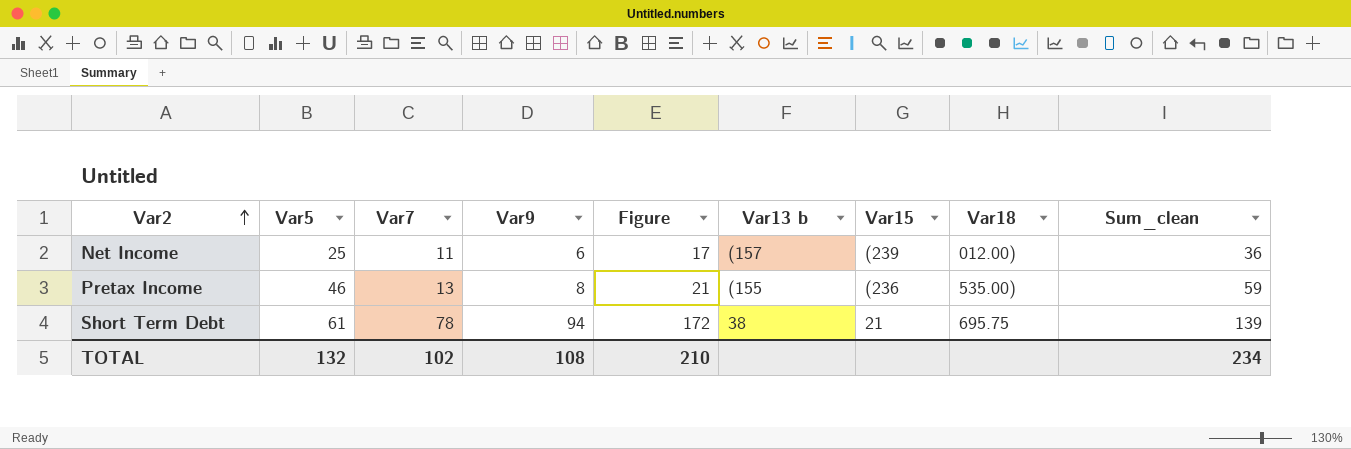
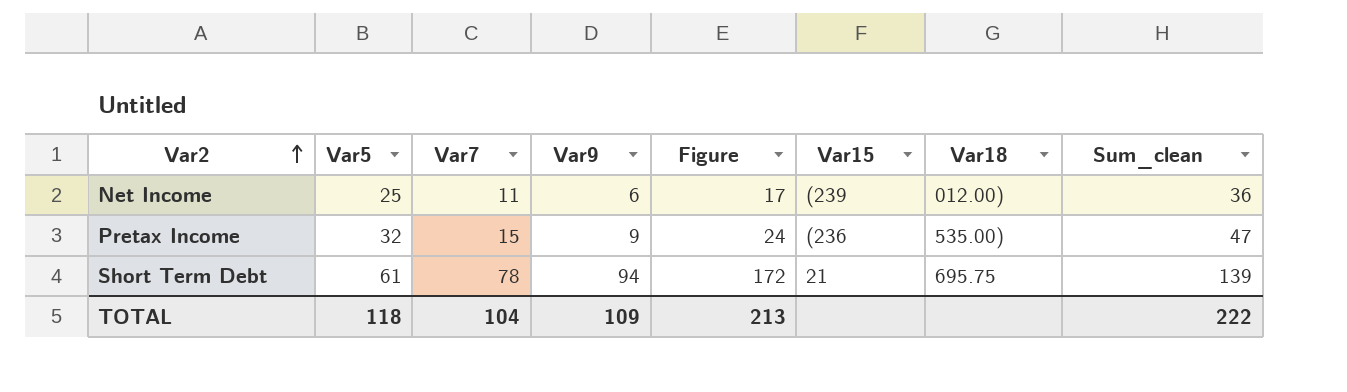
column Var13 b | position: 6 -> none
Pretax Income | Var5: 46 -> 32
Pretax Income | Var7: 13 -> 15
Pretax Income | Var9: 8 -> 9
Pretax Income | Figure: 21 -> 24
Pretax Income | Sum_clean: 59 -> 47
TOTAL | Var5: 132 -> 118
TOTAL | Var7: 102 -> 104
TOTAL | Var9: 108 -> 109
TOTAL | Figure: 210 -> 213
TOTAL | Sum_clean: 234 -> 222

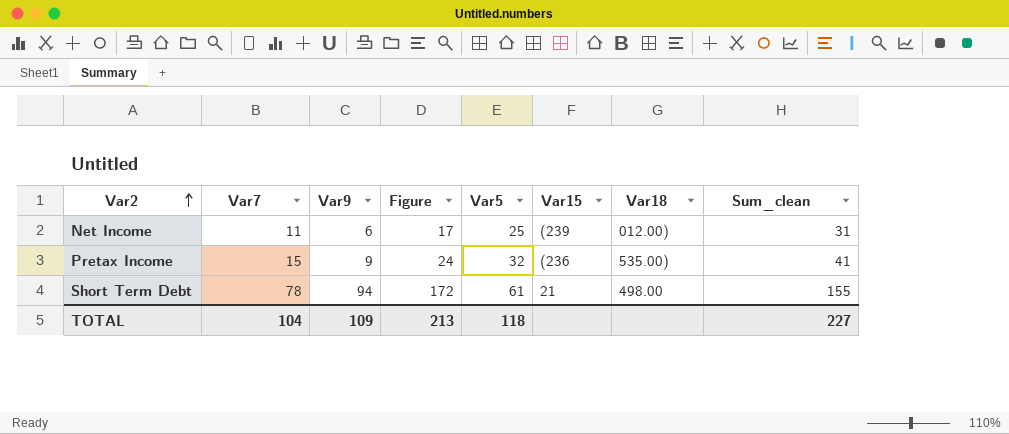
column Var5 | position: 2 -> 5
column Sum_clean | formula: [Var5] + [Var7] -> [Var9] + [Var5]
Short Term Debt | Var18: 695.75 -> 498.00
TOTAL | Sum_clean: 222 -> 227

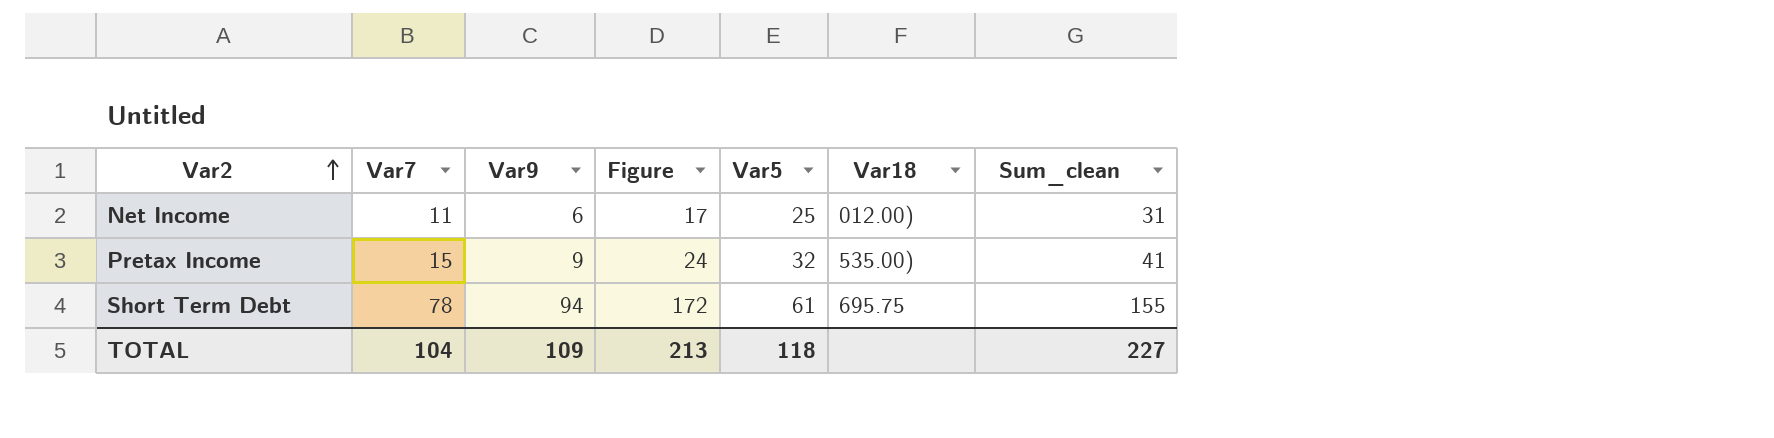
column Var15 | position: 6 -> none
Short Term Debt | Var18: 498.00 -> 695.75

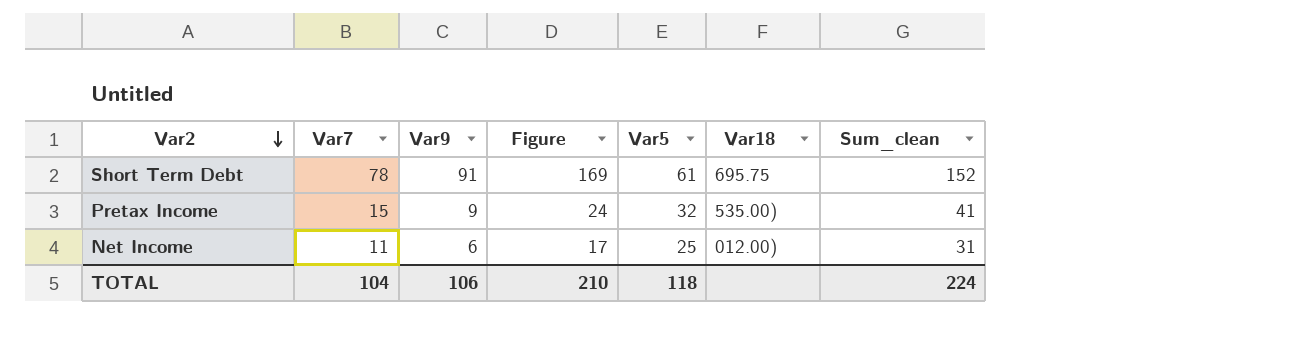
row order: Var2 ascending -> Var2 descending
Short Term Debt | Var9: 94 -> 91
Short Term Debt | Figure: 172 -> 169
Short Term Debt | Sum_clean: 155 -> 152
TOTAL | Var9: 109 -> 106
TOTAL | Figure: 213 -> 210
TOTAL | Sum_clean: 227 -> 224

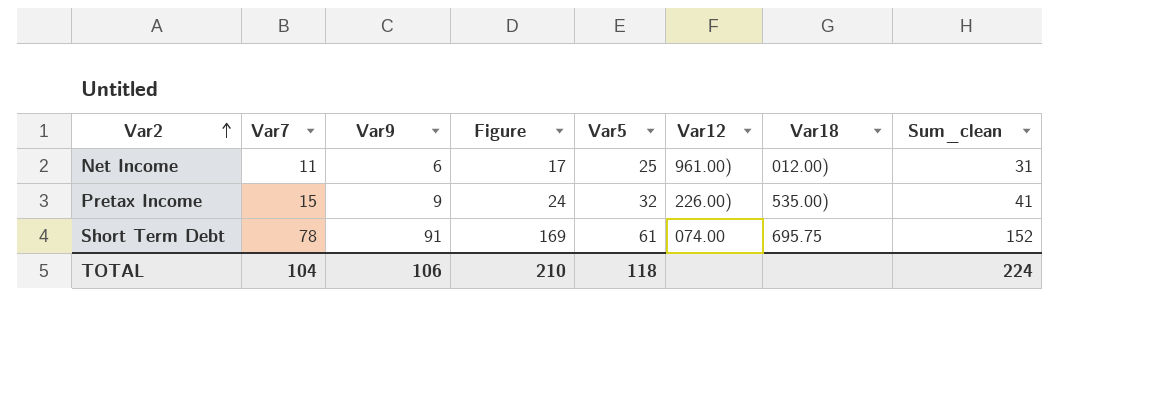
row order: Var2 descending -> Var2 ascending
column Var12 | position: none -> 6

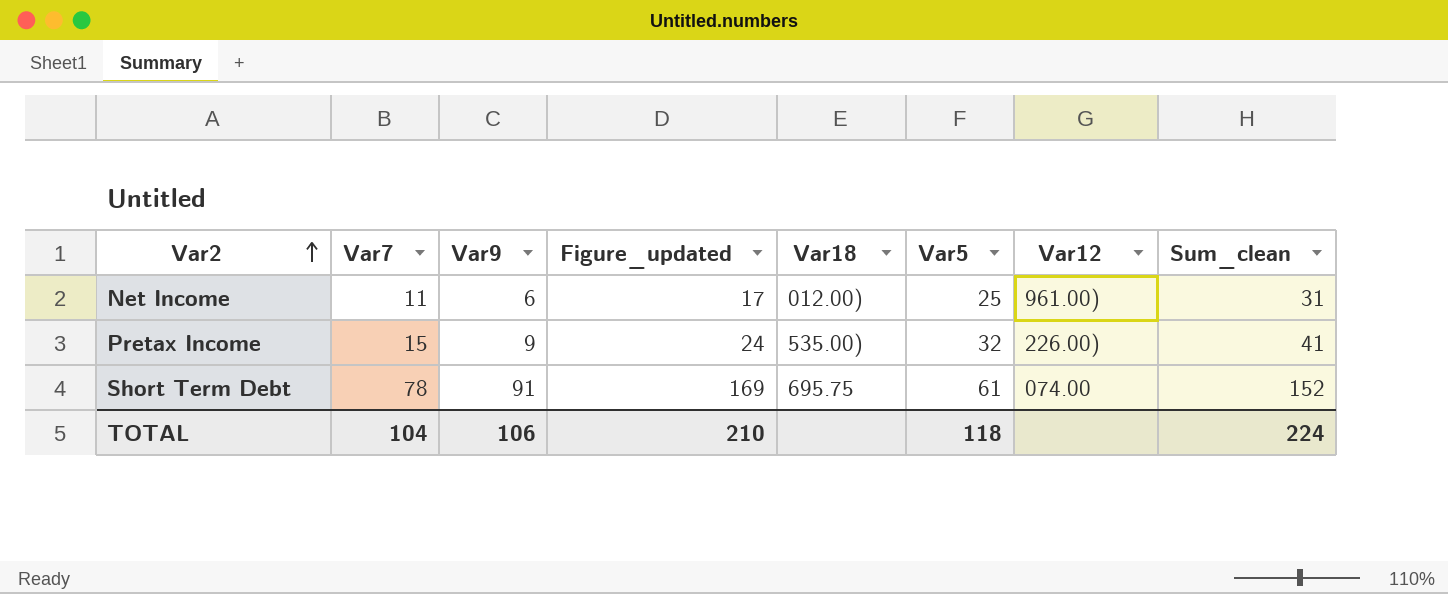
column name: Figure -> Figure_updated
column Var18 | position: 7 -> 5

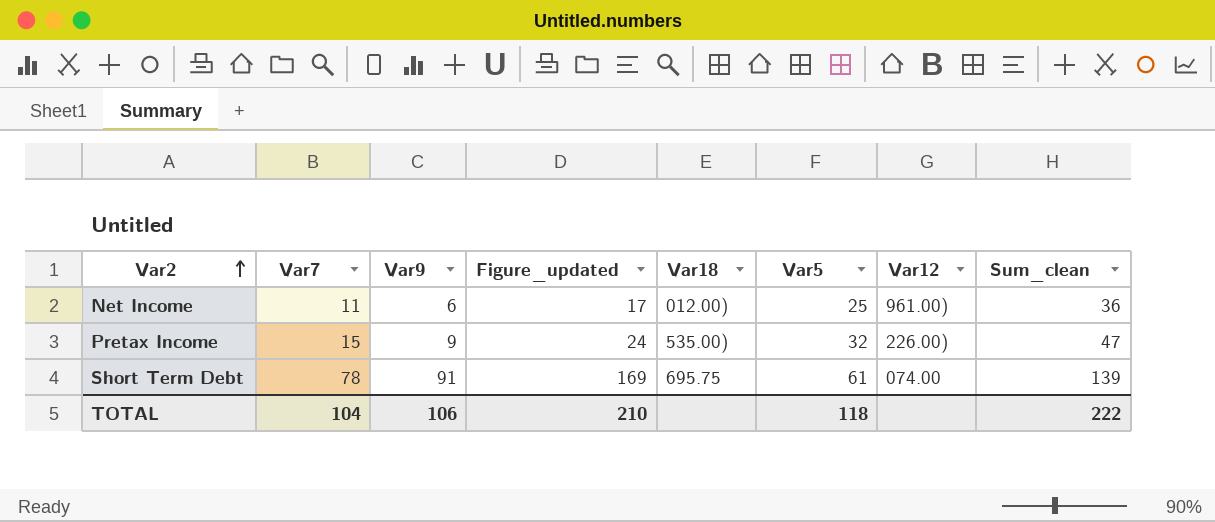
column Sum_clean | formula: [Var9] + [Var5] -> [Var7] + [Var5]
TOTAL | Sum_clean: 224 -> 222

